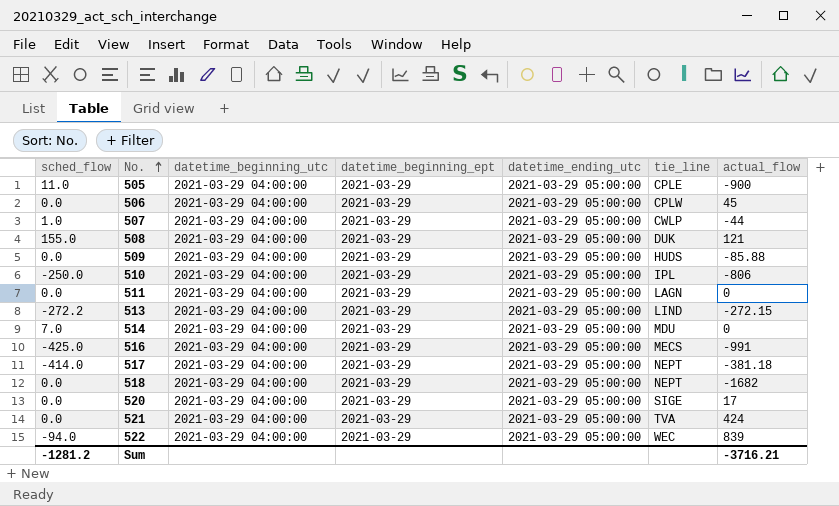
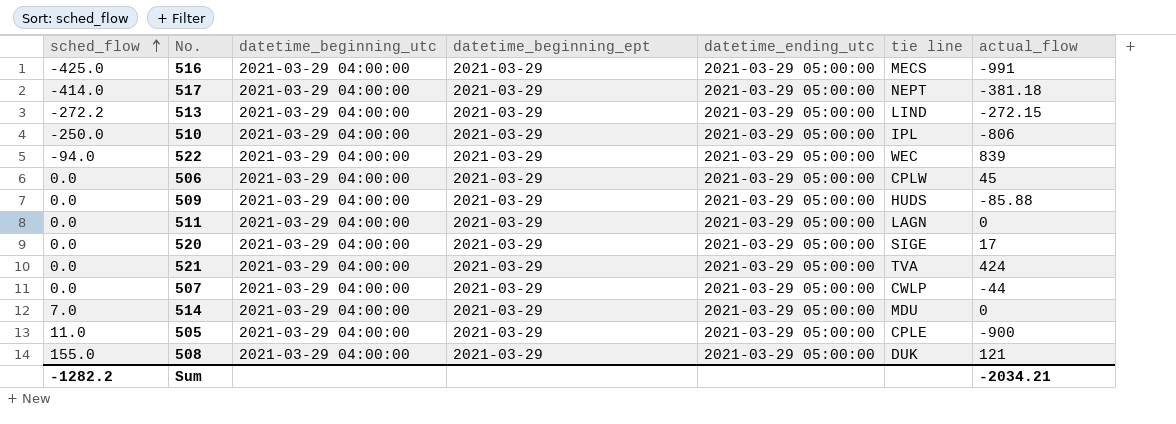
row order: No. ascending -> sched_flow ascending
column name: tie_line -> tie line
row 518: 0.0 | 2021-03-29 04:00:00 | 2021-03-29 | 2021-03-29 05:00:00 | NEPT | -1682 -> none
507 | sched_flow: 1.0 -> 0.0
Sum | sched_flow: -1281.2 -> -1282.2
Sum | actual_flow: -3716.21 -> -2034.21

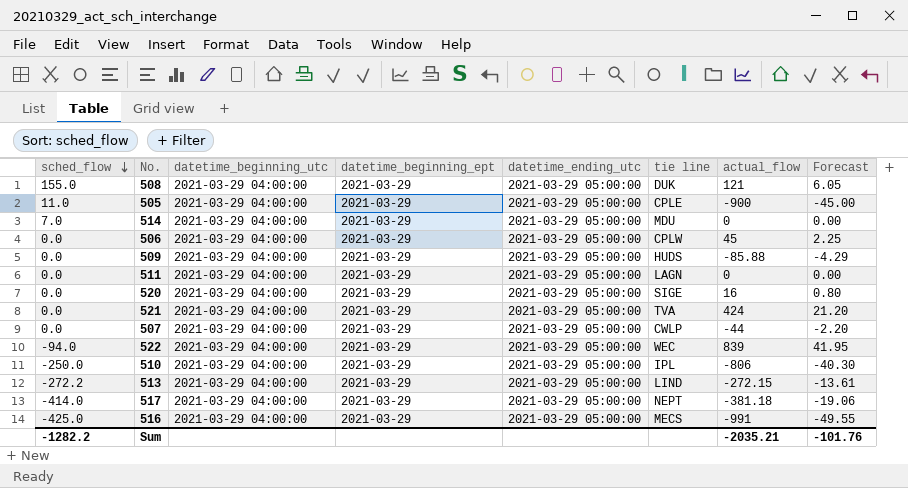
row order: sched_flow ascending -> sched_flow descending
column Forecast | formula: none -> [actual_flow] * 0.05
520 | actual_flow: 17 -> 16
Sum | actual_flow: -2034.21 -> -2035.21

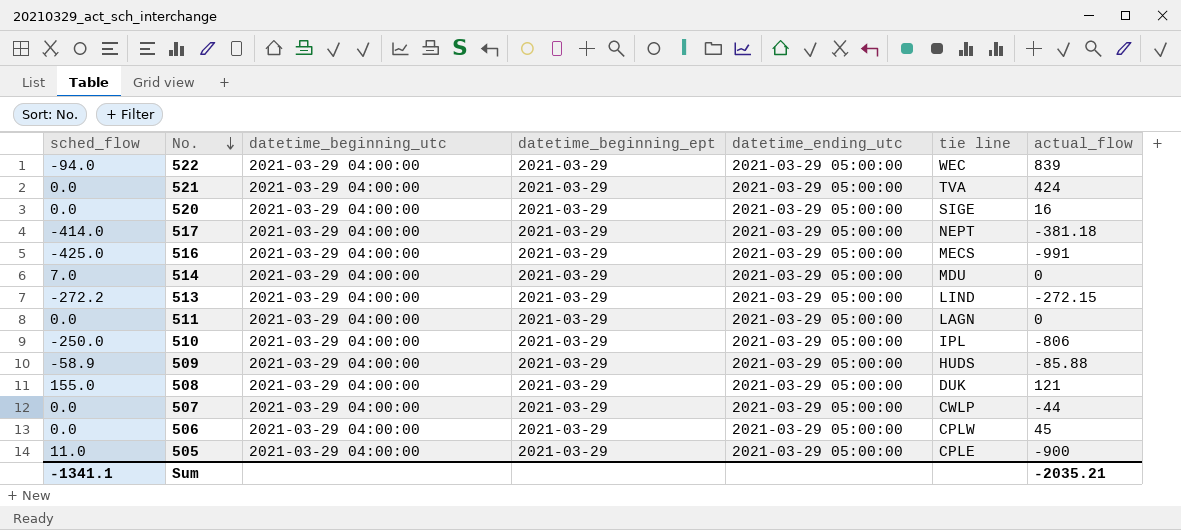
row order: sched_flow descending -> No. descending
column Forecast | formula: [actual_flow] * 0.05 -> none
509 | sched_flow: 0.0 -> -58.9
Sum | sched_flow: -1282.2 -> -1341.1

